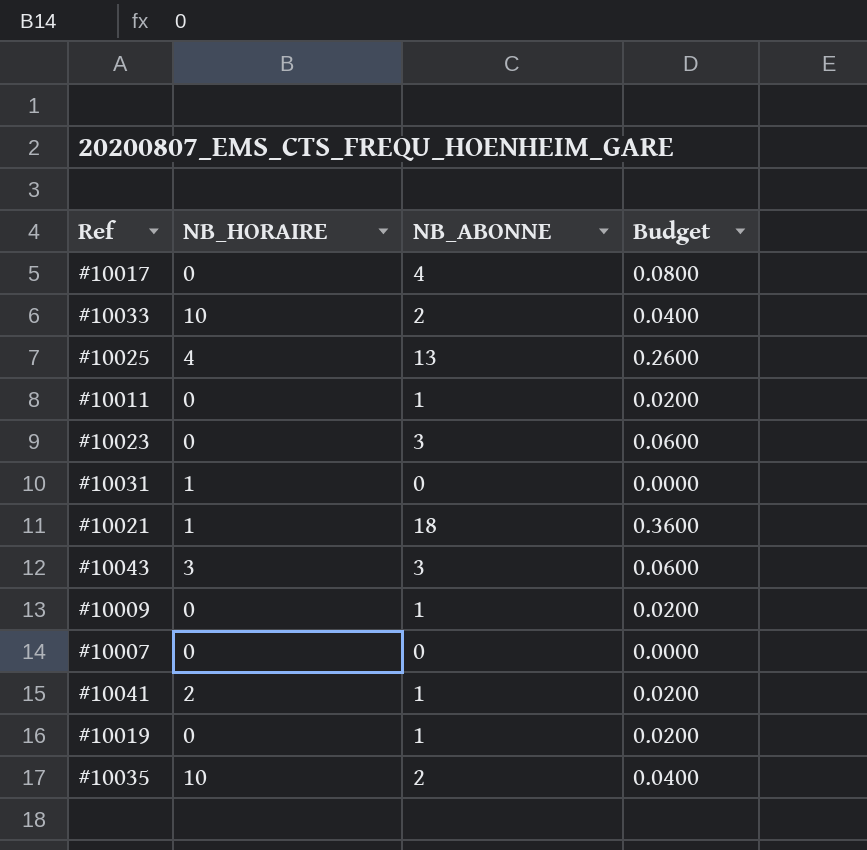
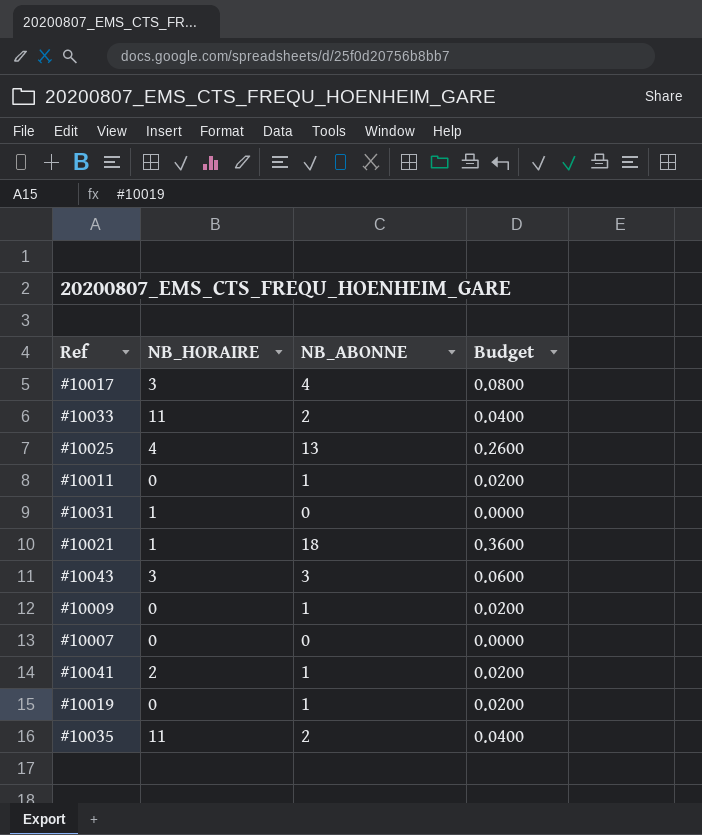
row #10023: 0 | 3 | 0.0600 -> none
#10017 | NB_HORAIRE: 0 -> 3
#10033 | NB_HORAIRE: 10 -> 11
#10035 | NB_HORAIRE: 10 -> 11

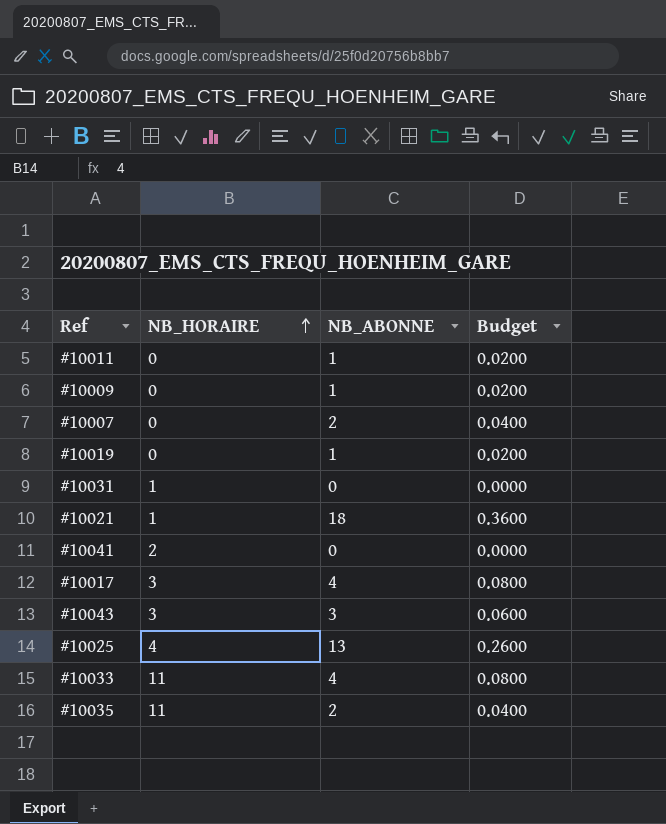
row order: none -> NB_HORAIRE ascending
#10007 | NB_ABONNE: 0 -> 2
#10007 | Budget: 0.0000 -> 0.0400
#10041 | NB_ABONNE: 1 -> 0
#10041 | Budget: 0.0200 -> 0.0000
#10033 | NB_ABONNE: 2 -> 4
#10033 | Budget: 0.0400 -> 0.0800

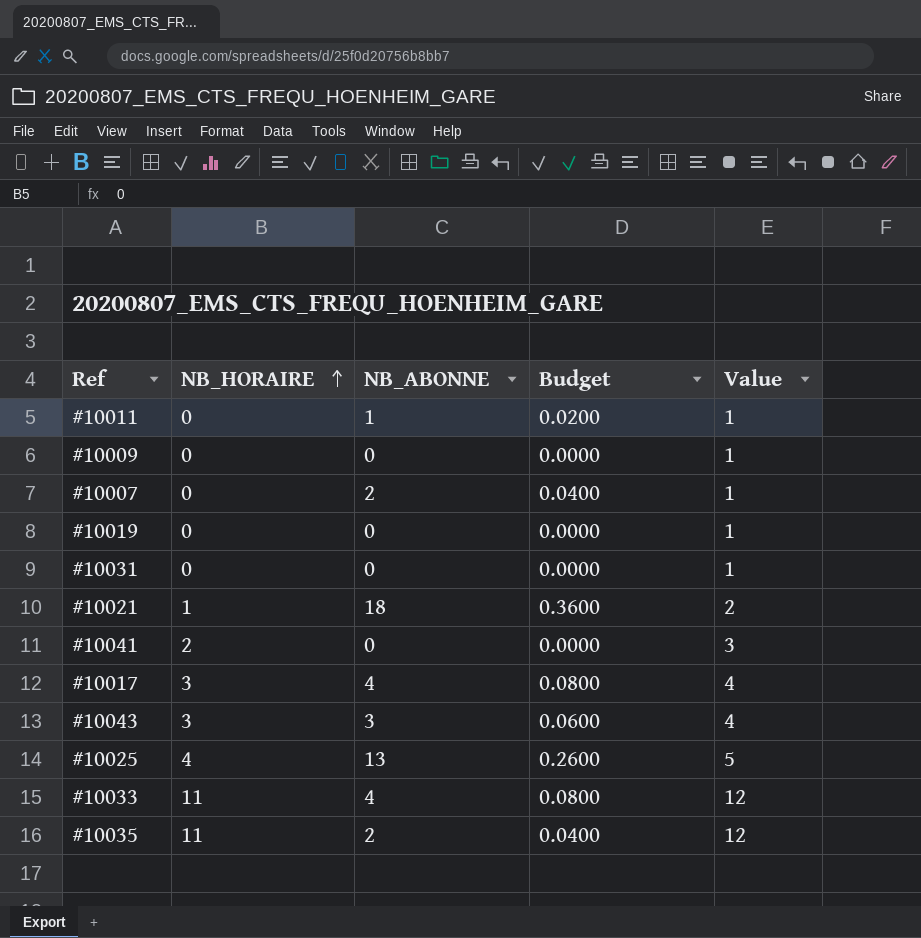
column Value | formula: none -> [NB_HORAIRE] + 1
#10009 | NB_ABONNE: 1 -> 0
#10009 | Budget: 0.0200 -> 0.0000
#10019 | NB_ABONNE: 1 -> 0
#10019 | Budget: 0.0200 -> 0.0000
#10031 | NB_HORAIRE: 1 -> 0

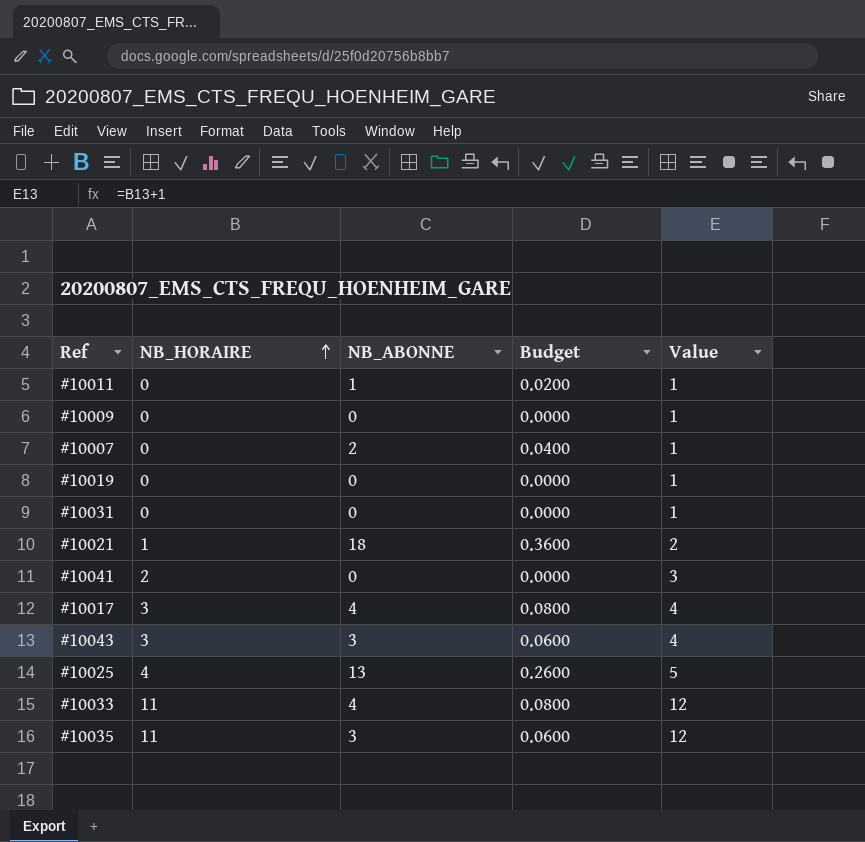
#10035 | NB_ABONNE: 2 -> 3
#10035 | Budget: 0.0400 -> 0.0600

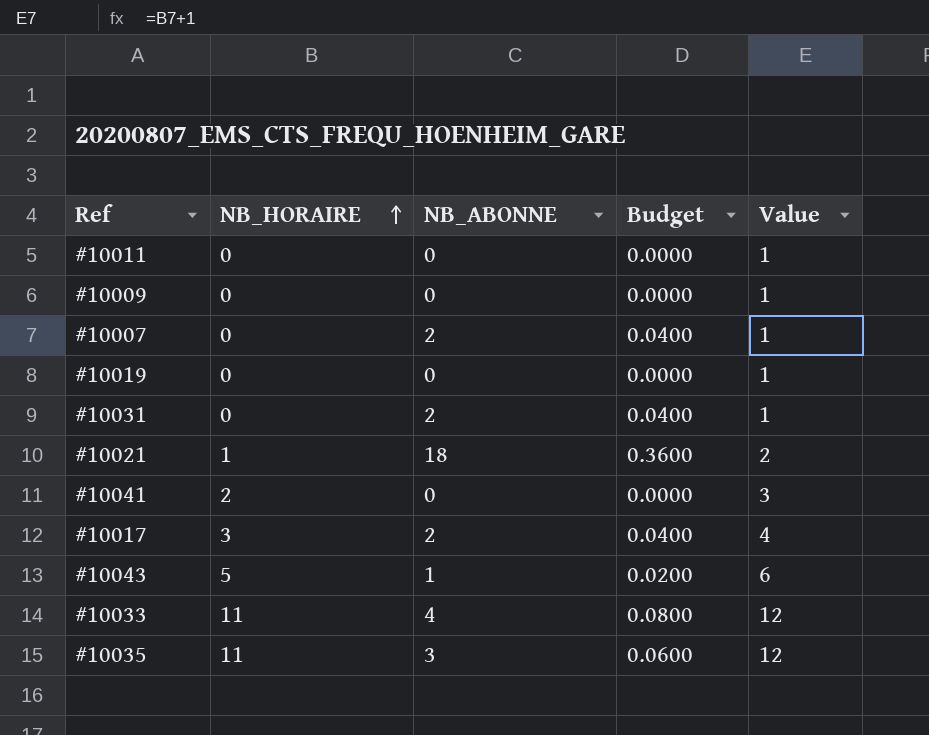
row #10025: 4 | 13 | 0.2600 | 5 -> none
#10011 | NB_ABONNE: 1 -> 0
#10011 | Budget: 0.0200 -> 0.0000
#10031 | NB_ABONNE: 0 -> 2
#10031 | Budget: 0.0000 -> 0.0400
#10017 | NB_ABONNE: 4 -> 2
#10017 | Budget: 0.0800 -> 0.0400
#10043 | NB_HORAIRE: 3 -> 5
#10043 | NB_ABONNE: 3 -> 1
#10043 | Budget: 0.0600 -> 0.0200
#10043 | Value: 4 -> 6

